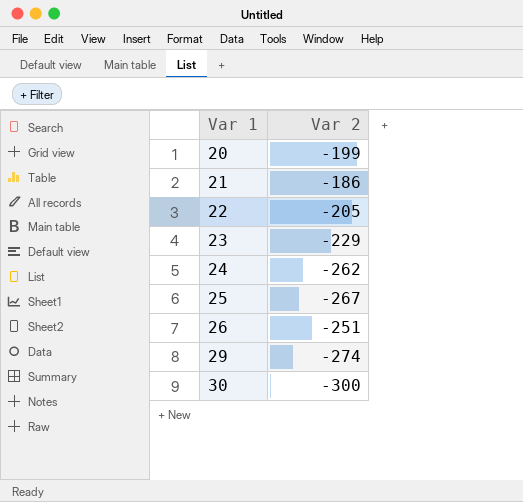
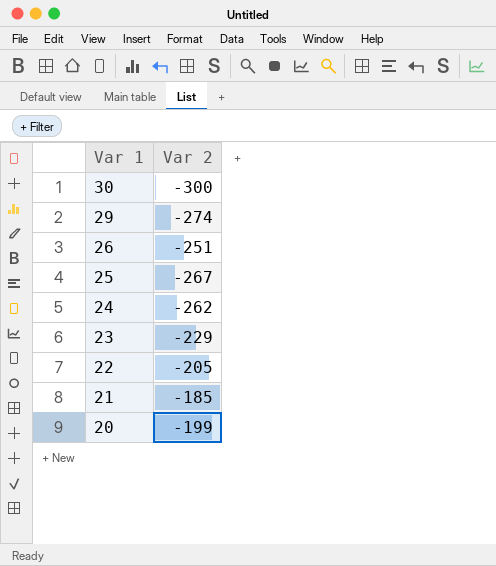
row order: Var 1 ascending -> Var 1 descending
21 | Var 2: -186 -> -185

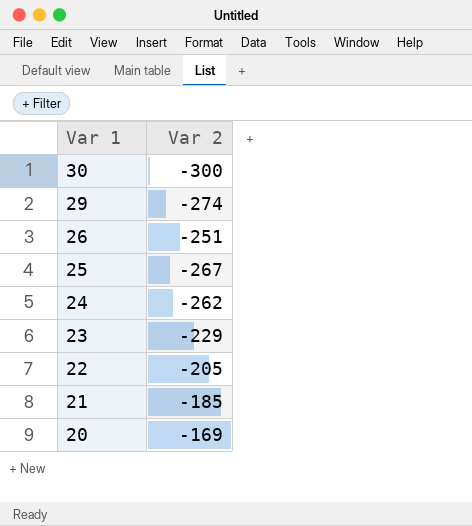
20 | Var 2: -199 -> -169

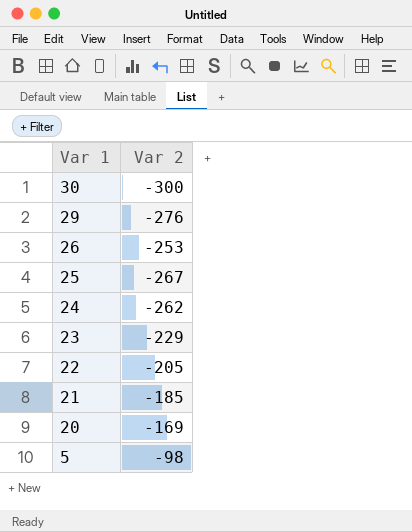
29 | Var 2: -274 -> -276
26 | Var 2: -251 -> -253
row 5: none -> -98

